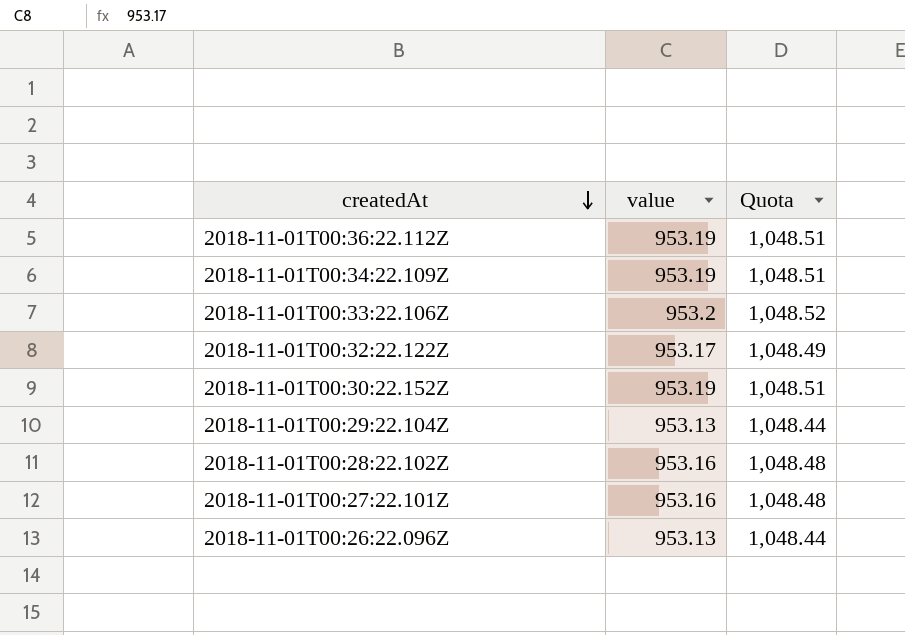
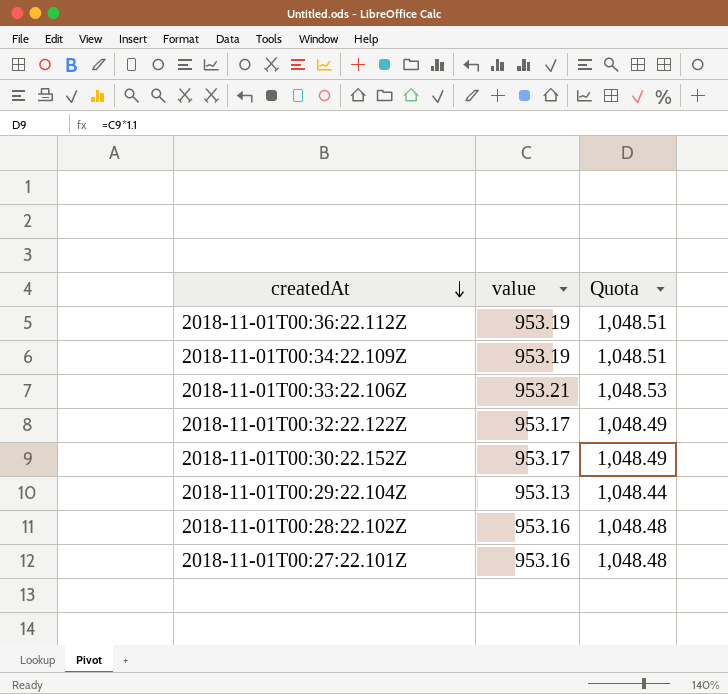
row 2018-11-01T00:26:22.096Z: 953.13 | 1,048.44 -> none
2018-11-01T00:33:22.106Z | value: 953.2 -> 953.21
2018-11-01T00:33:22.106Z | Quota: 1,048.52 -> 1,048.53
2018-11-01T00:30:22.152Z | value: 953.19 -> 953.17
2018-11-01T00:30:22.152Z | Quota: 1,048.51 -> 1,048.49

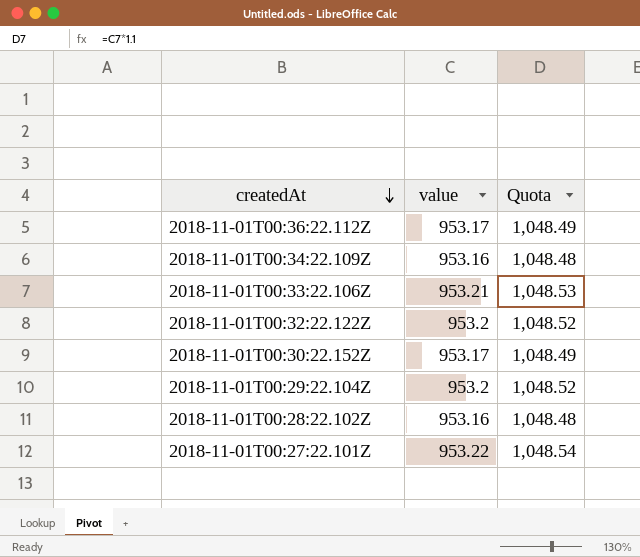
2018-11-01T00:36:22.112Z | value: 953.19 -> 953.17
2018-11-01T00:36:22.112Z | Quota: 1,048.51 -> 1,048.49
2018-11-01T00:34:22.109Z | value: 953.19 -> 953.16
2018-11-01T00:34:22.109Z | Quota: 1,048.51 -> 1,048.48
2018-11-01T00:32:22.122Z | value: 953.17 -> 953.2
2018-11-01T00:32:22.122Z | Quota: 1,048.49 -> 1,048.52
2018-11-01T00:29:22.104Z | value: 953.13 -> 953.2
2018-11-01T00:29:22.104Z | Quota: 1,048.44 -> 1,048.52
2018-11-01T00:27:22.101Z | value: 953.16 -> 953.22
2018-11-01T00:27:22.101Z | Quota: 1,048.48 -> 1,048.54

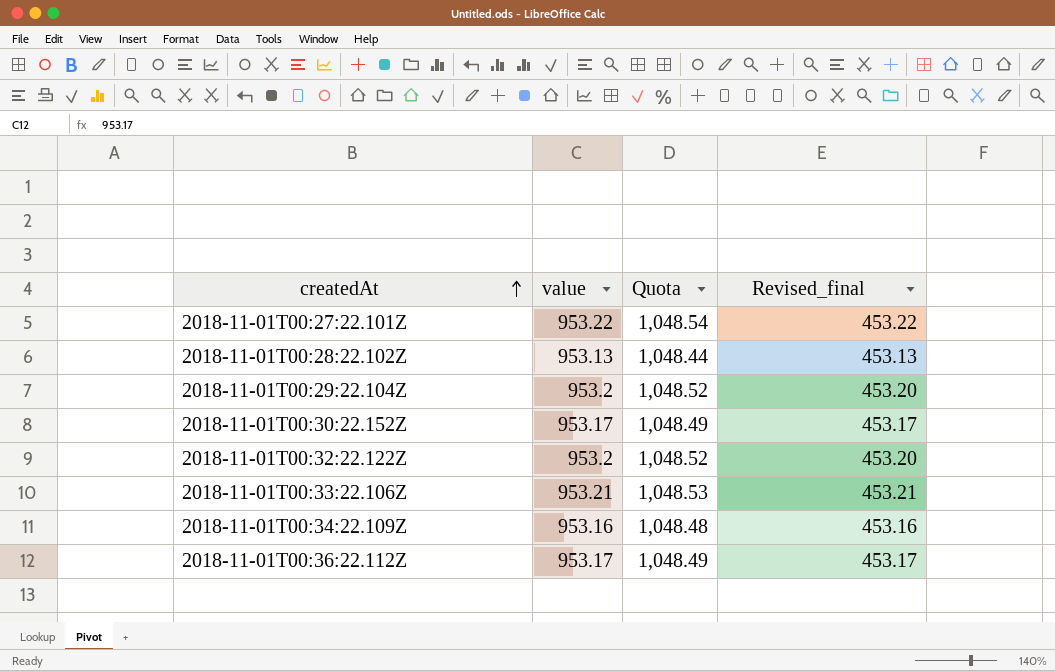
row order: createdAt descending -> createdAt ascending
column Revised_final | formula: none -> [value] - 500
2018-11-01T00:28:22.102Z | value: 953.16 -> 953.13
2018-11-01T00:28:22.102Z | Quota: 1,048.48 -> 1,048.44

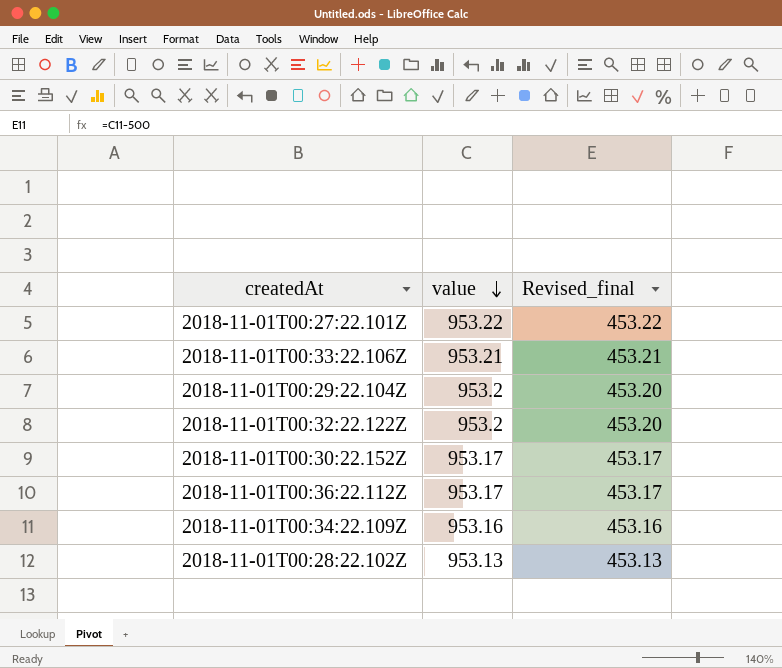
row order: createdAt ascending -> value descending
column Quota | formula: [value] * 1.1 -> none

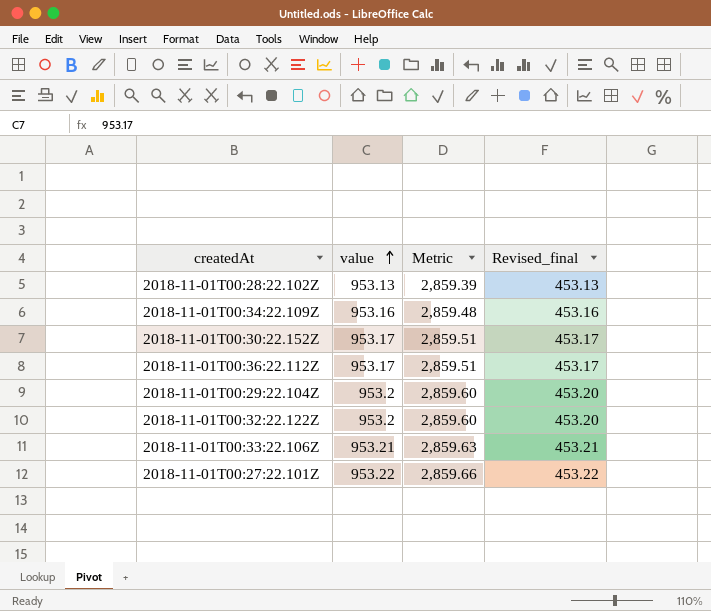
row order: value descending -> value ascending
column Metric | formula: none -> [value] * 3

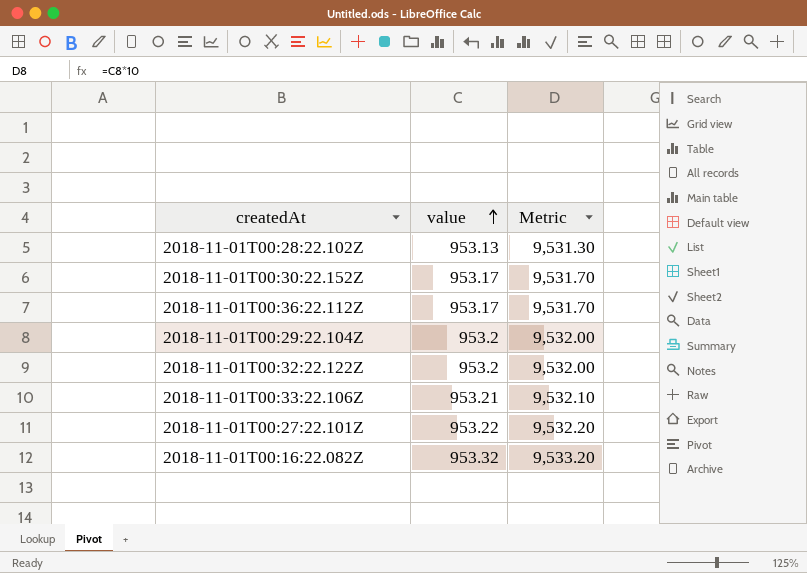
column Revised_final | formula: [value] - 500 -> none
column Metric | formula: [value] * 3 -> [value] * 10
row 2018-11-01T00:34:22.109Z: 953.16 | 2,859.48 | 453.16 -> none
row 2018-11-01T00:16:22.082Z: none -> 953.32 | 9,533.20

